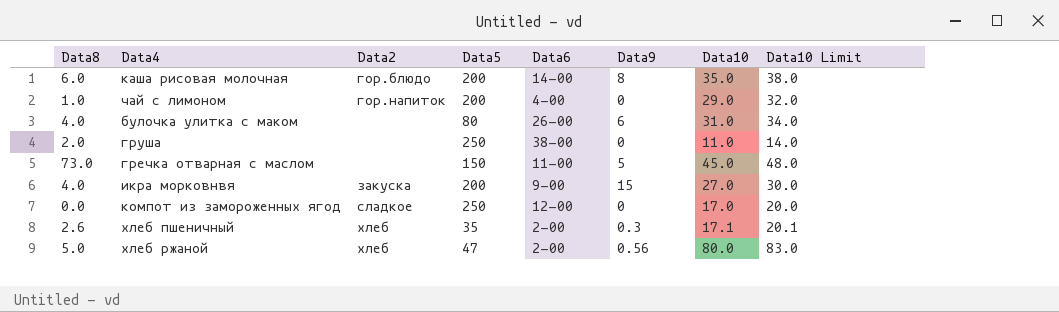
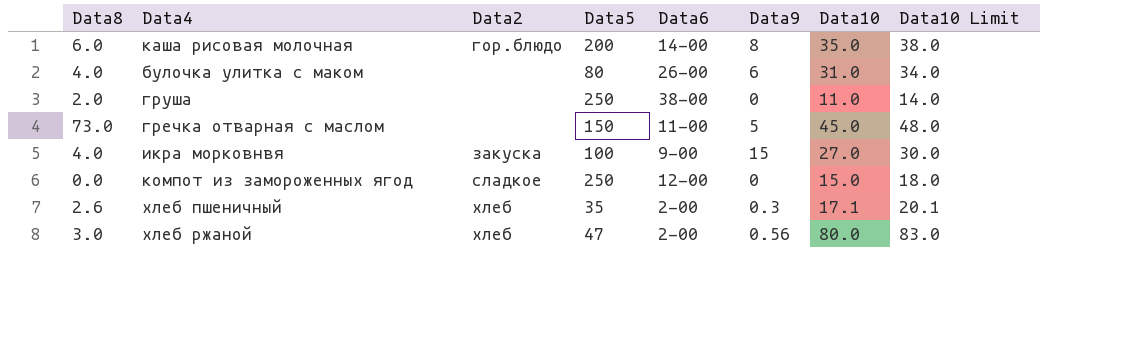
row чай с лимоном: 1.0 | гор.напиток | 200 | 4-00 | 0 | 29.0 | 32.0 -> none
икра морковнвя | Data5: 200 -> 100
компот из замороженных ягод | Data10: 17.0 -> 15.0
компот из замороженных ягод | Data10 Limit: 20.0 -> 18.0
хлеб ржаной | Data8: 5.0 -> 3.0

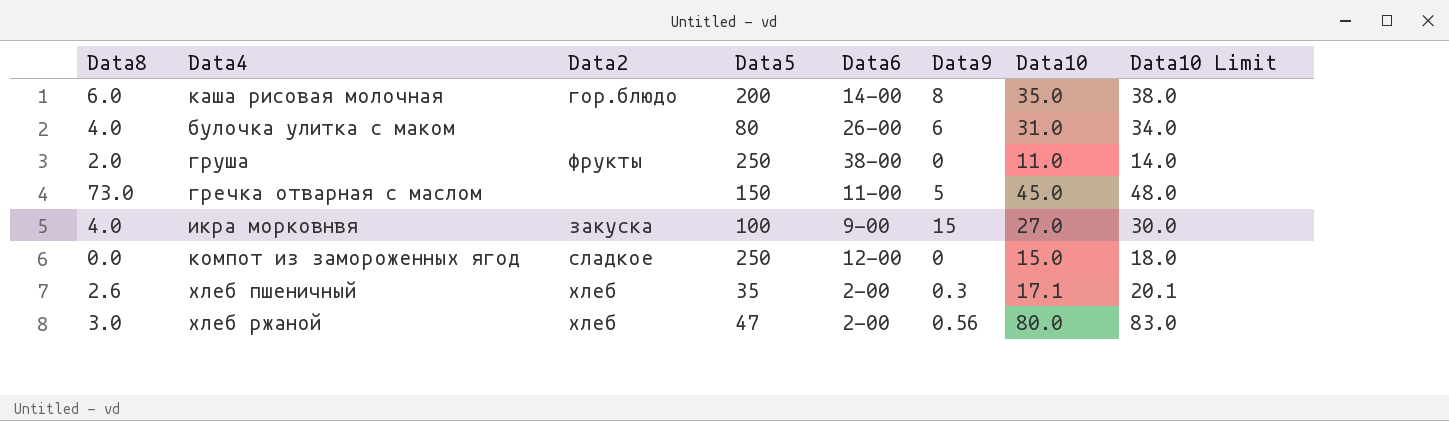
груша | Data2: none -> фрукты

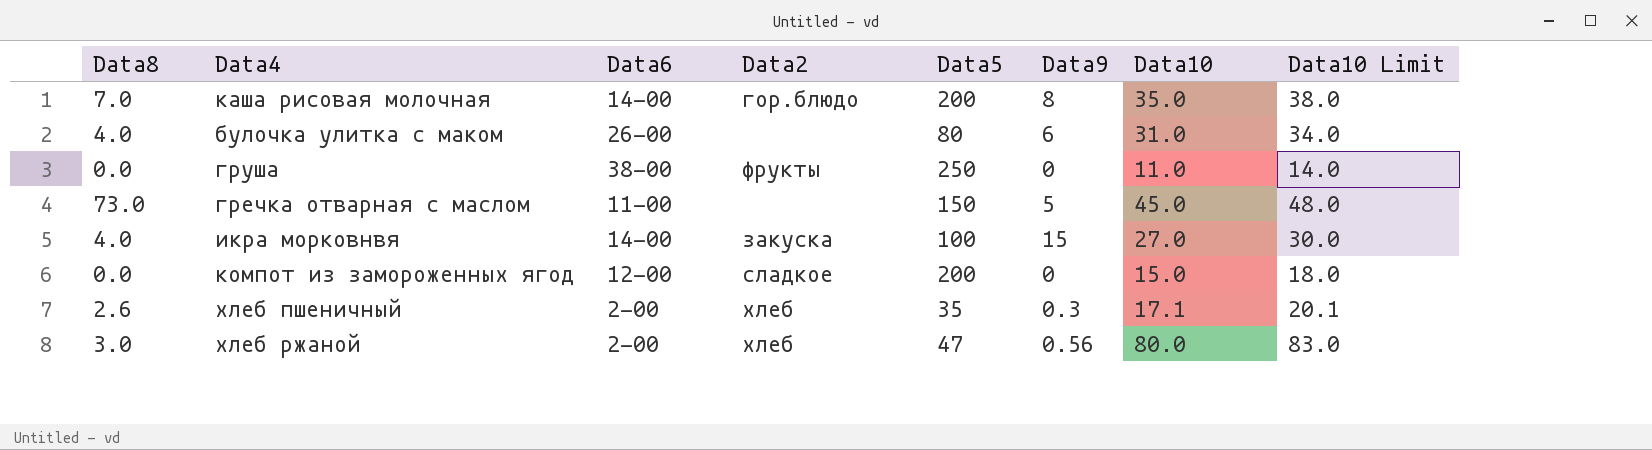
column Data6 | position: 5 -> 3
каша рисовая молочная | Data8: 6.0 -> 7.0
груша | Data8: 2.0 -> 0.0
икра морковнвя | Data6: 9-00 -> 14-00
компот из замороженных ягод | Data5: 250 -> 200

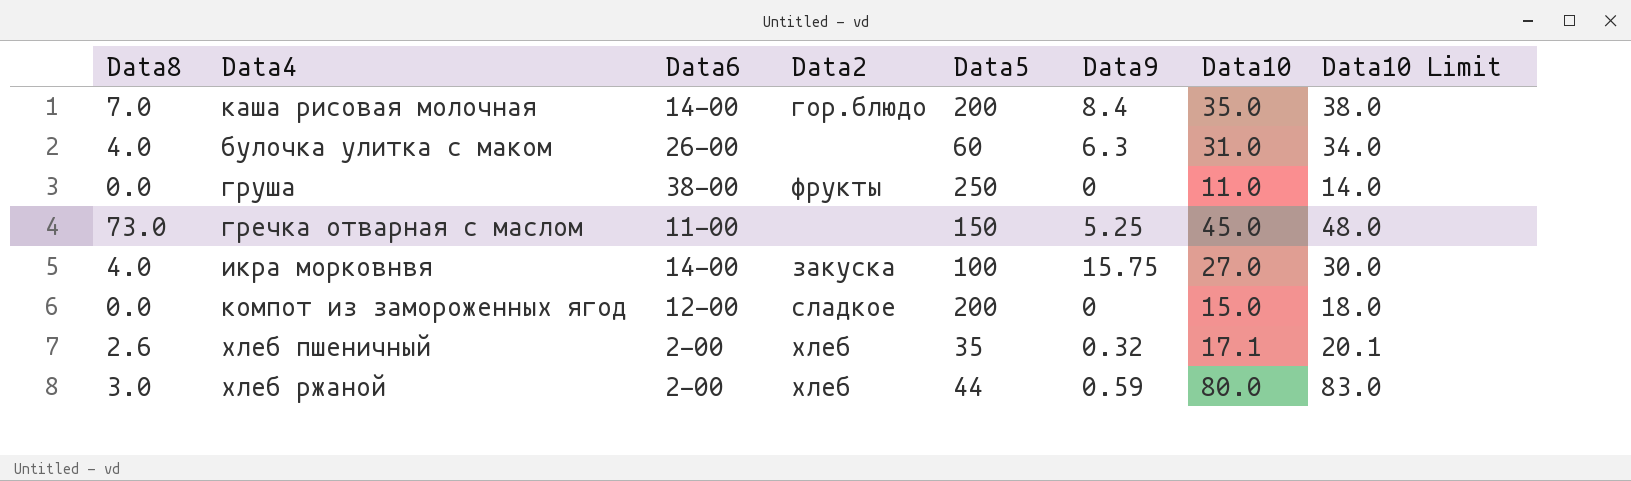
каша рисовая молочная | Data9: 8 -> 8.4
булочка улитка с маком | Data5: 80 -> 60
булочка улитка с маком | Data9: 6 -> 6.3
гречка отварная с маслом | Data9: 5 -> 5.25
икра морковнвя | Data9: 15 -> 15.75
хлеб пшеничный | Data9: 0.3 -> 0.32
хлеб ржаной | Data5: 47 -> 44
хлеб ржаной | Data9: 0.56 -> 0.59

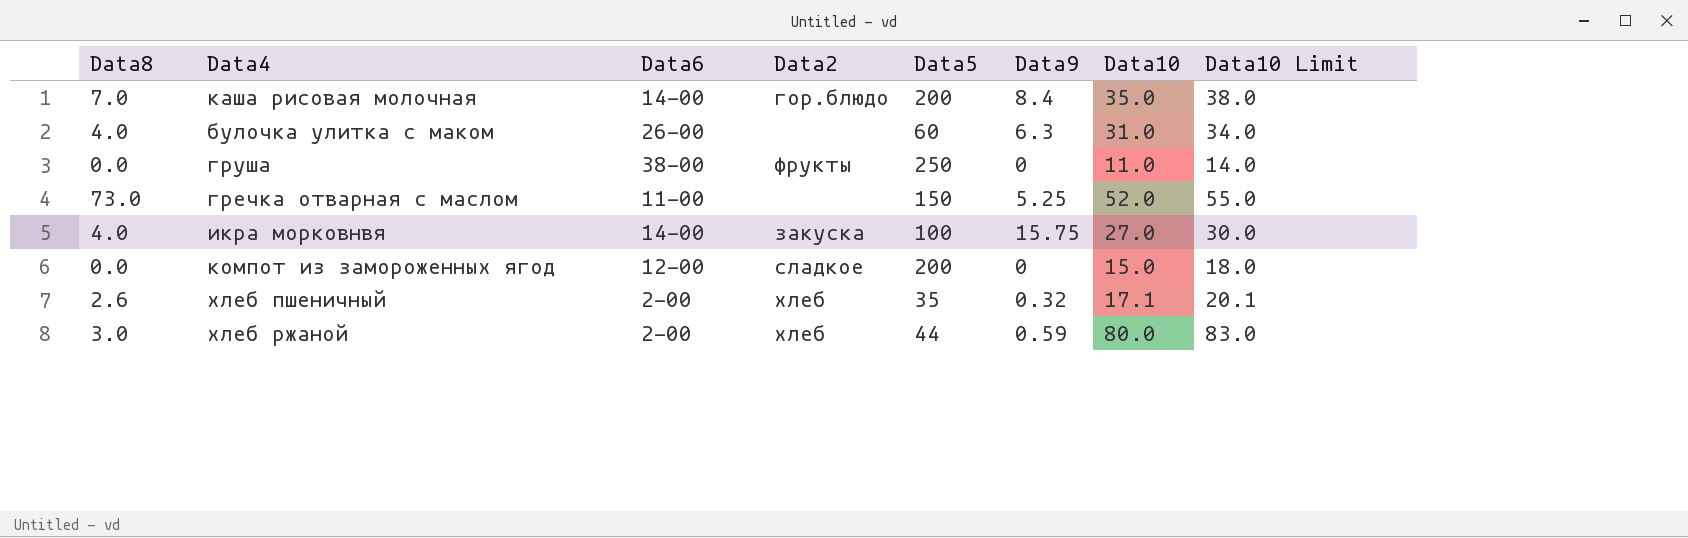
гречка отварная с маслом | Data10: 45.0 -> 52.0
гречка отварная с маслом | Data10 Limit: 48.0 -> 55.0

